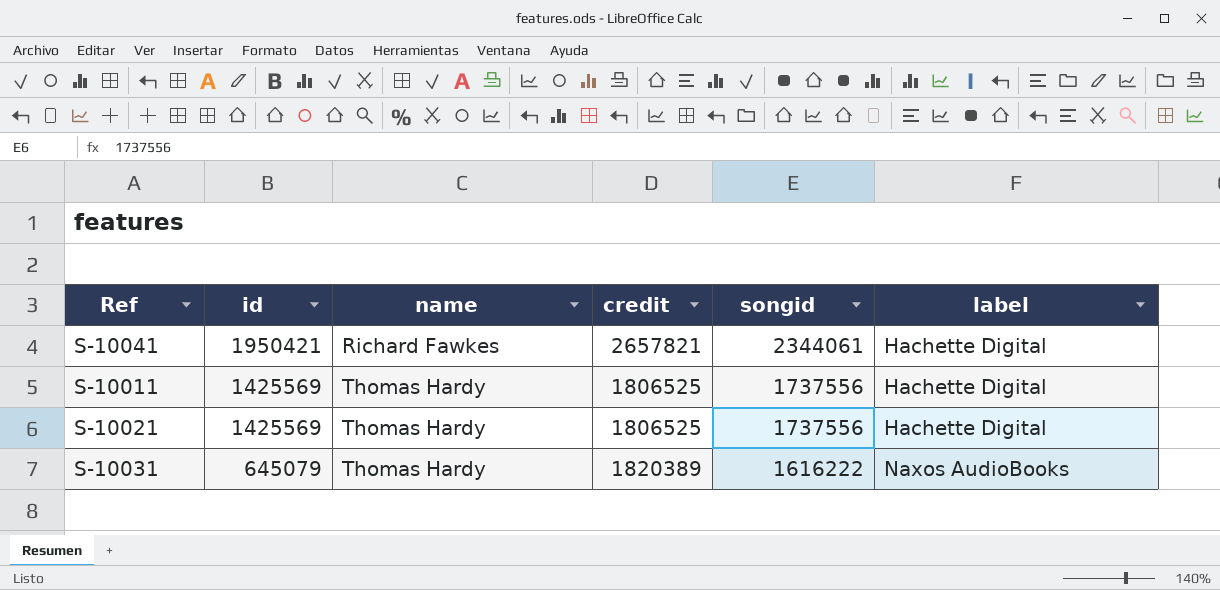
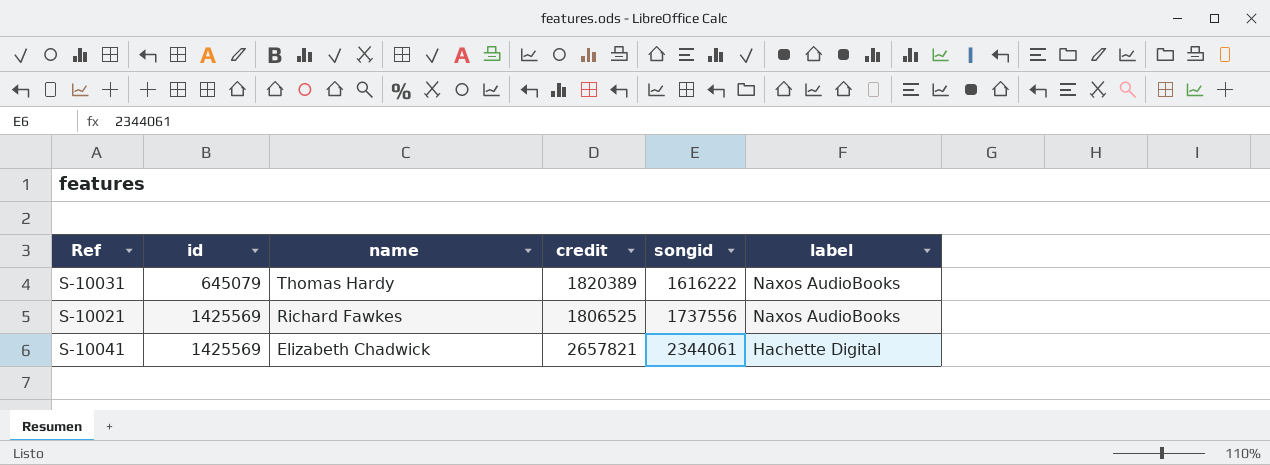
row order: id descending -> id ascending
row S-10011: 1425569 | Thomas Hardy | 1806525 | 1737556 | Hachette Digital -> none
S-10021 | name: Thomas Hardy -> Richard Fawkes
S-10021 | label: Hachette Digital -> Naxos AudioBooks
S-10041 | id: 1950421 -> 1425569
S-10041 | name: Richard Fawkes -> Elizabeth Chadwick

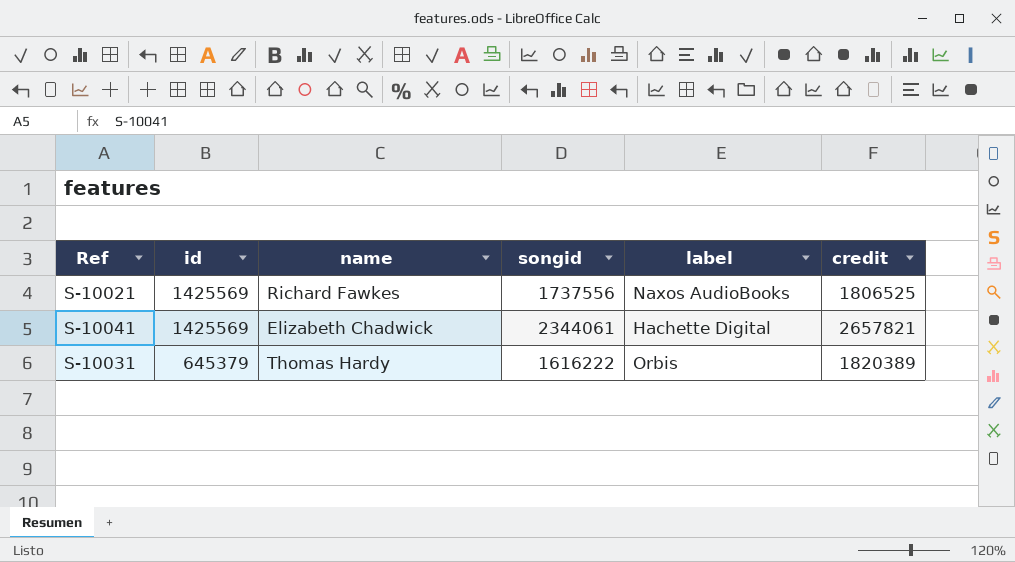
row order: id ascending -> id descending
column credit | position: 4 -> 6
S-10031 | id: 645079 -> 645379
S-10031 | label: Naxos AudioBooks -> Orbis

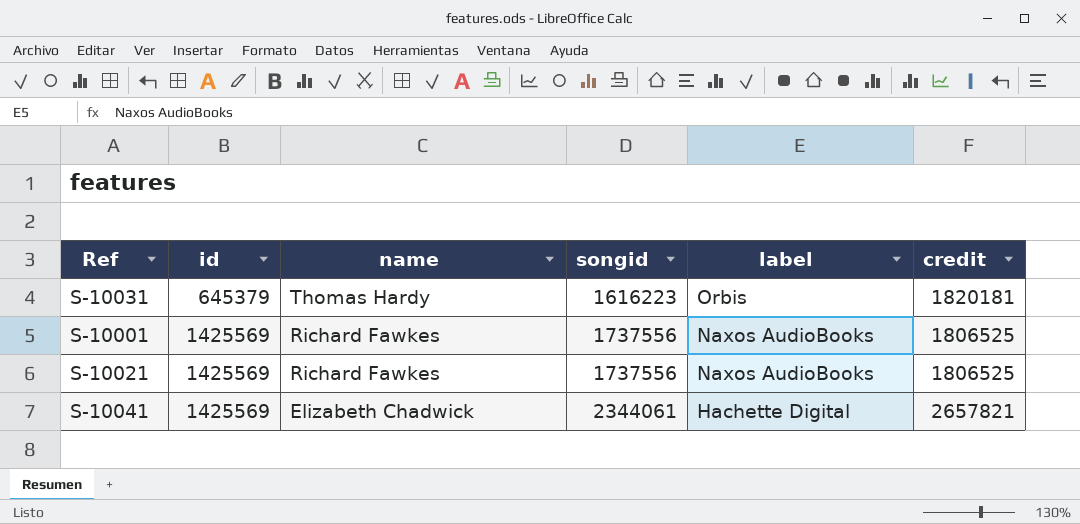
row order: id descending -> id ascending
S-10031 | songid: 1616222 -> 1616223
S-10031 | credit: 1820389 -> 1820181
row S-10001: none -> 1425569 | Richard Fawkes | 1737556 | Naxos AudioBooks | 1806525

